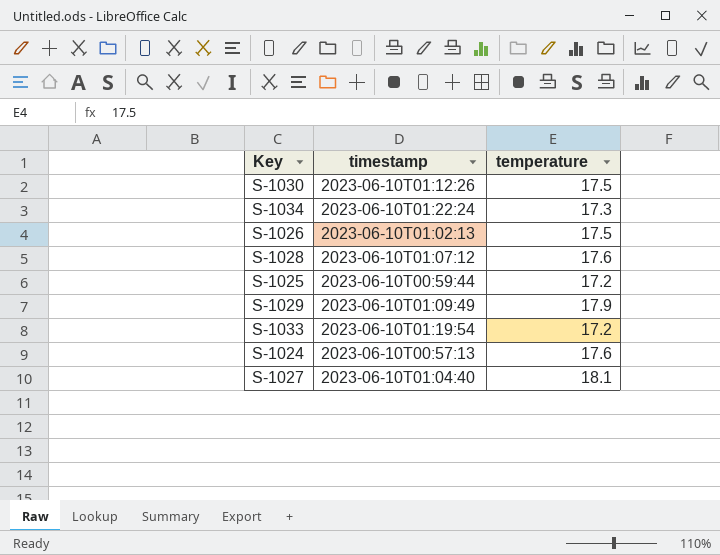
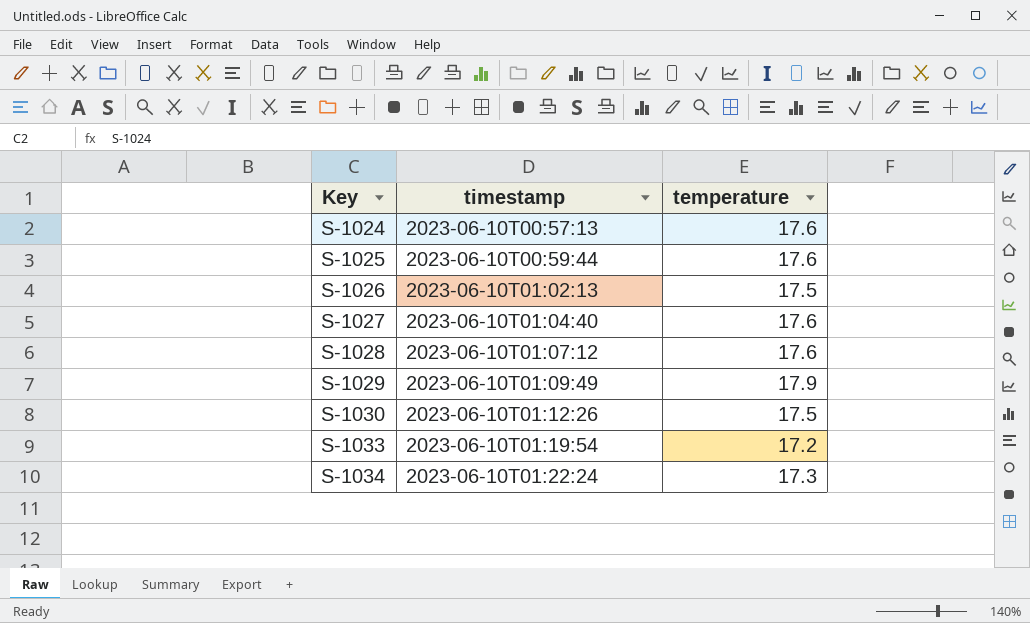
row order: none -> Key ascending
S-1025 | temperature: 17.2 -> 17.6
S-1027 | temperature: 18.1 -> 17.6

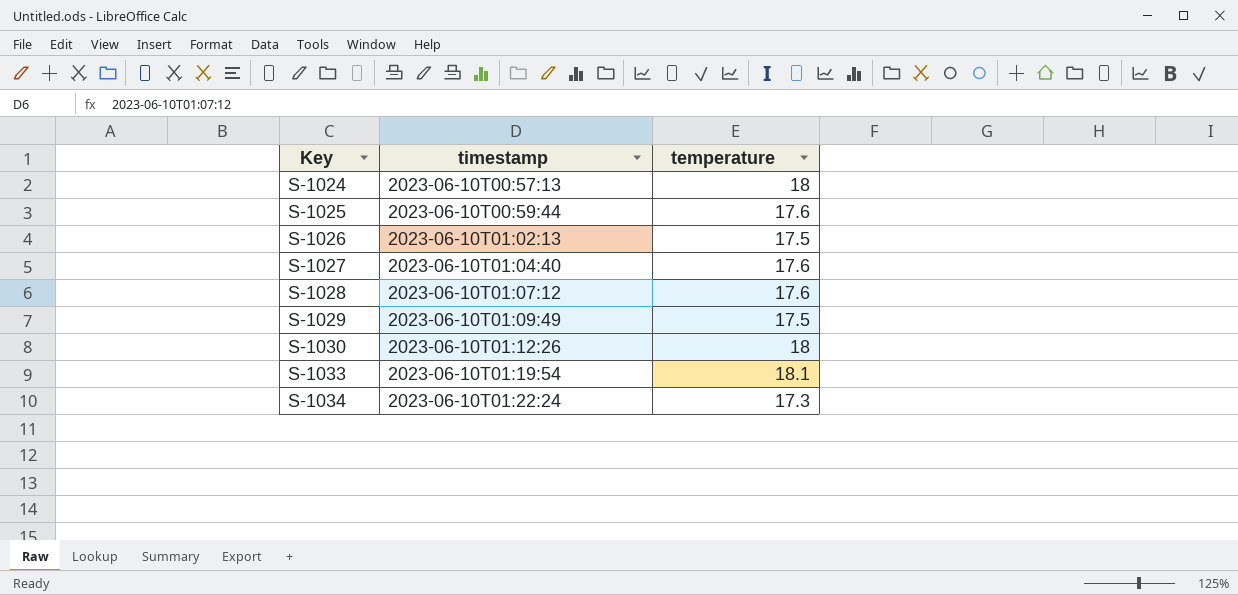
S-1024 | temperature: 17.6 -> 18
S-1029 | temperature: 17.9 -> 17.5
S-1030 | temperature: 17.5 -> 18
S-1033 | temperature: 17.2 -> 18.1

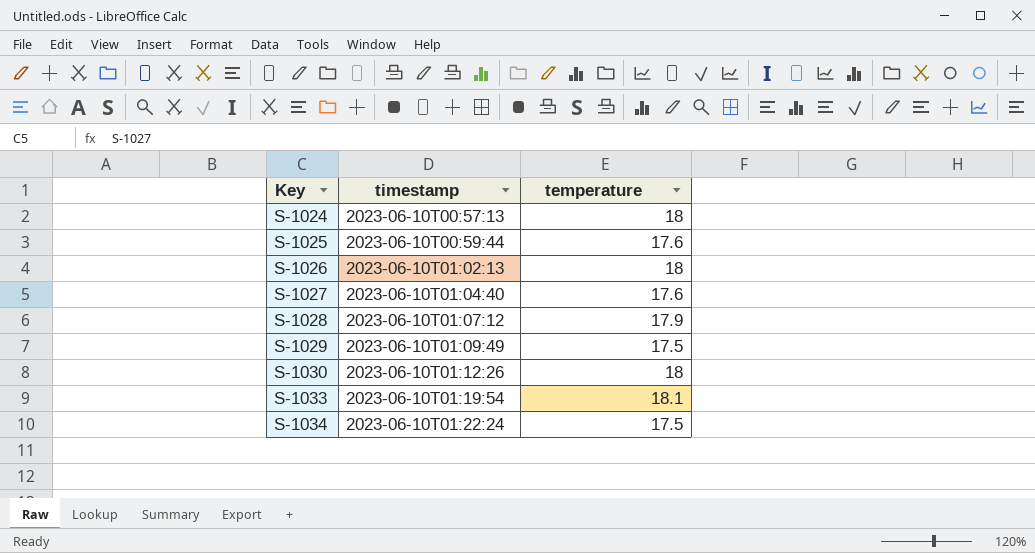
S-1026 | temperature: 17.5 -> 18
S-1028 | temperature: 17.6 -> 17.9
S-1034 | temperature: 17.3 -> 17.5

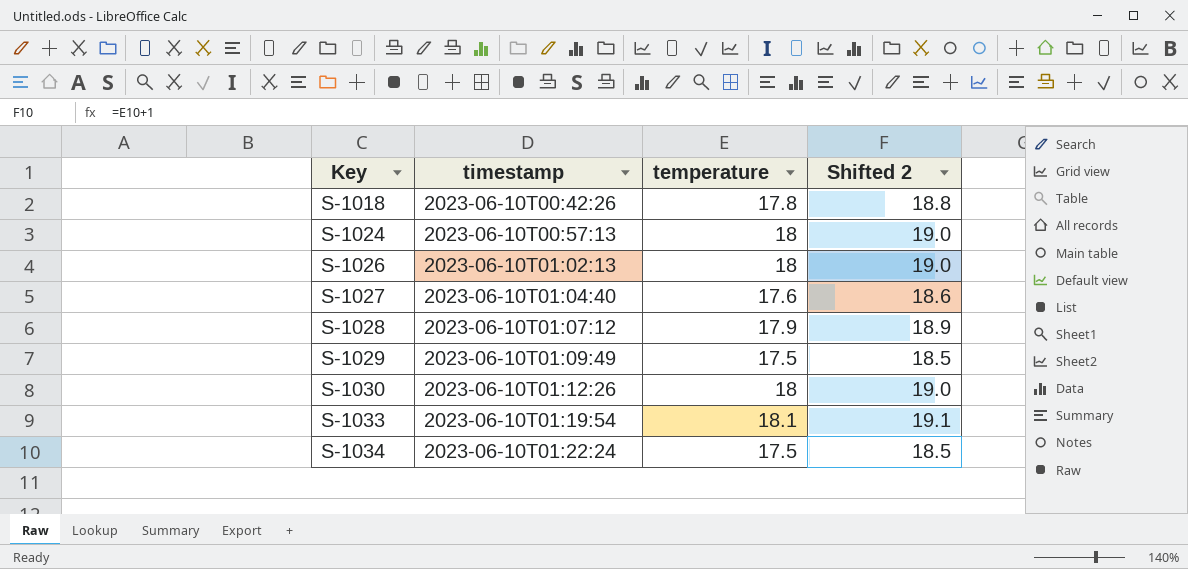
column Shifted 2 | formula: none -> [temperature] + 1
row S-1025: 2023-06-10T00:59:44 | 17.6 -> none
row S-1018: none -> 2023-06-10T00:42:26 | 17.8 | 18.8

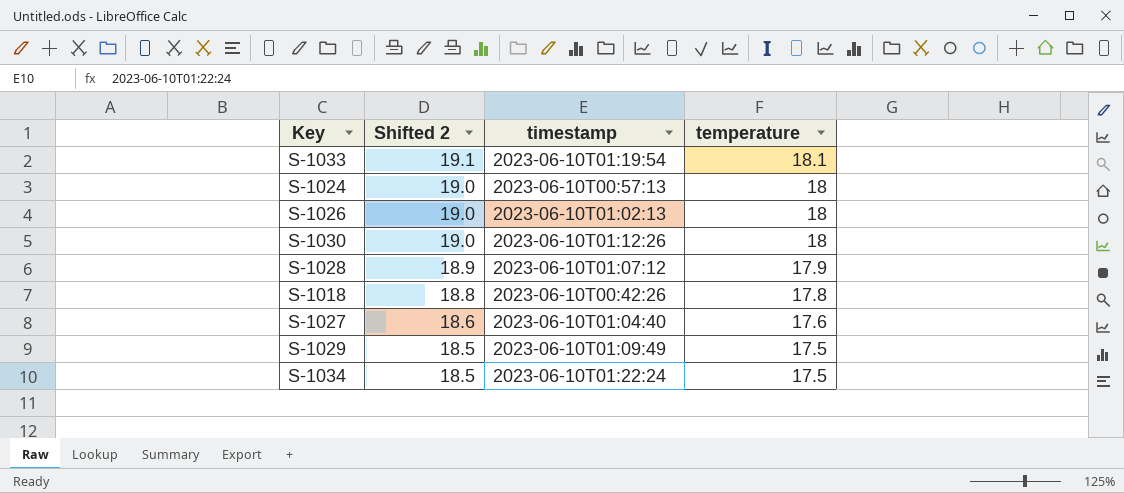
row order: Key ascending -> Shifted 2 descending
column Shifted 2 | position: 4 -> 2

